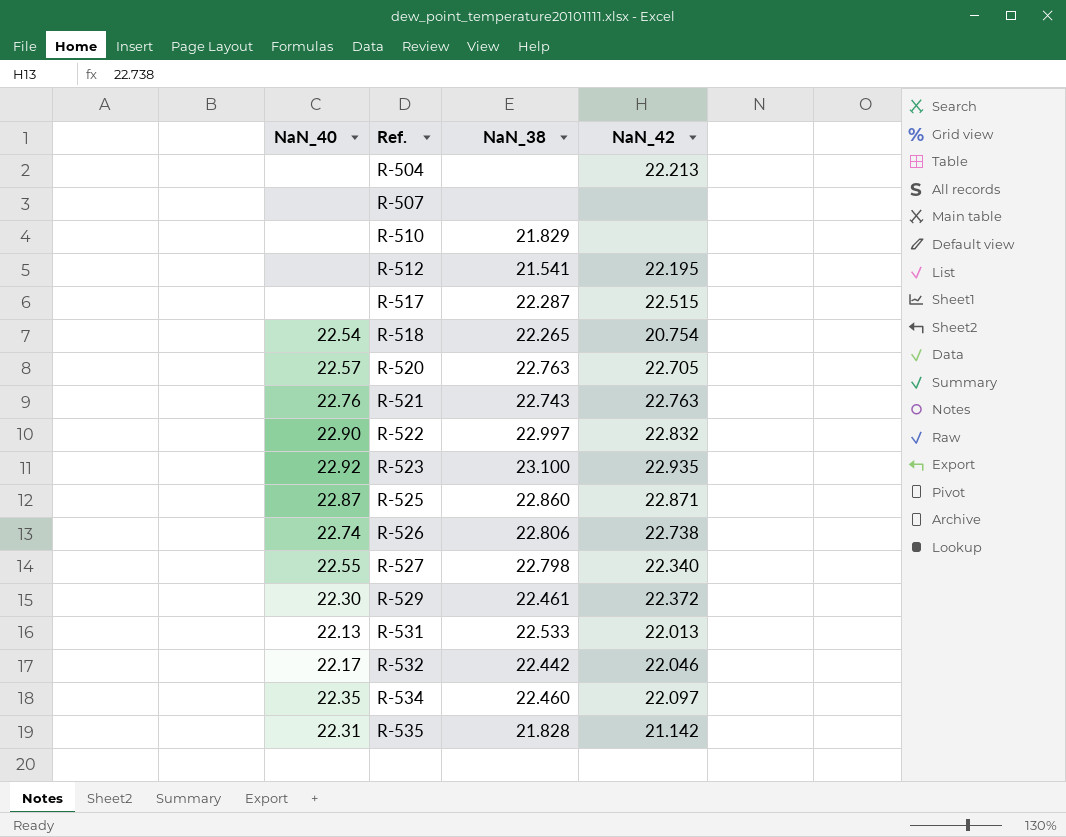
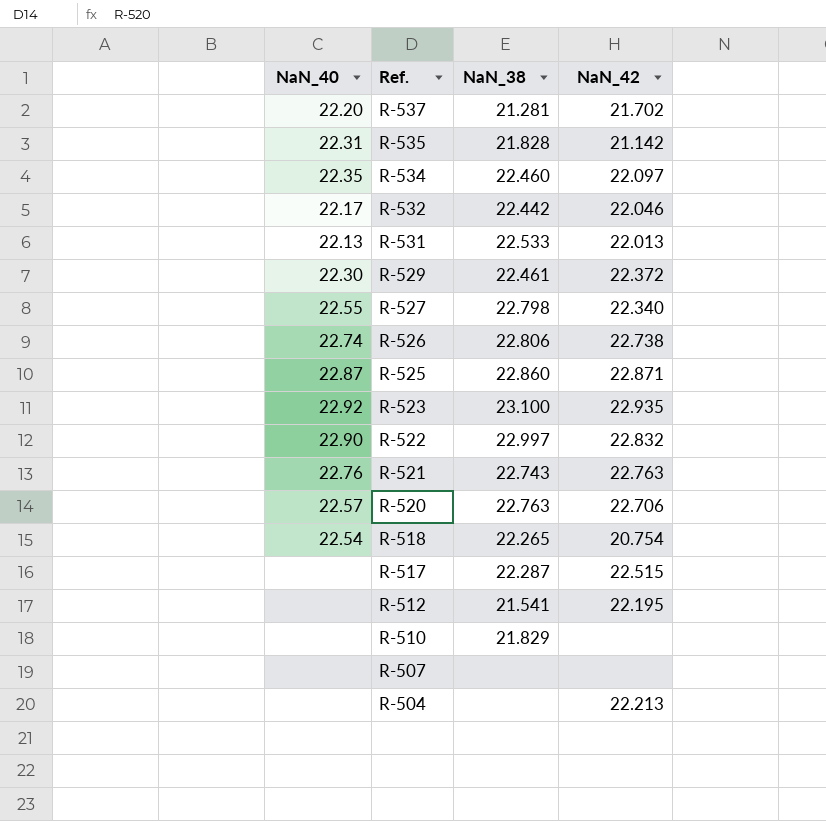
row order: Ref. ascending -> Ref. descending
row R-537: none -> 22.20 | 21.281 | 21.702
R-520 | NaN_42: 22.705 -> 22.706

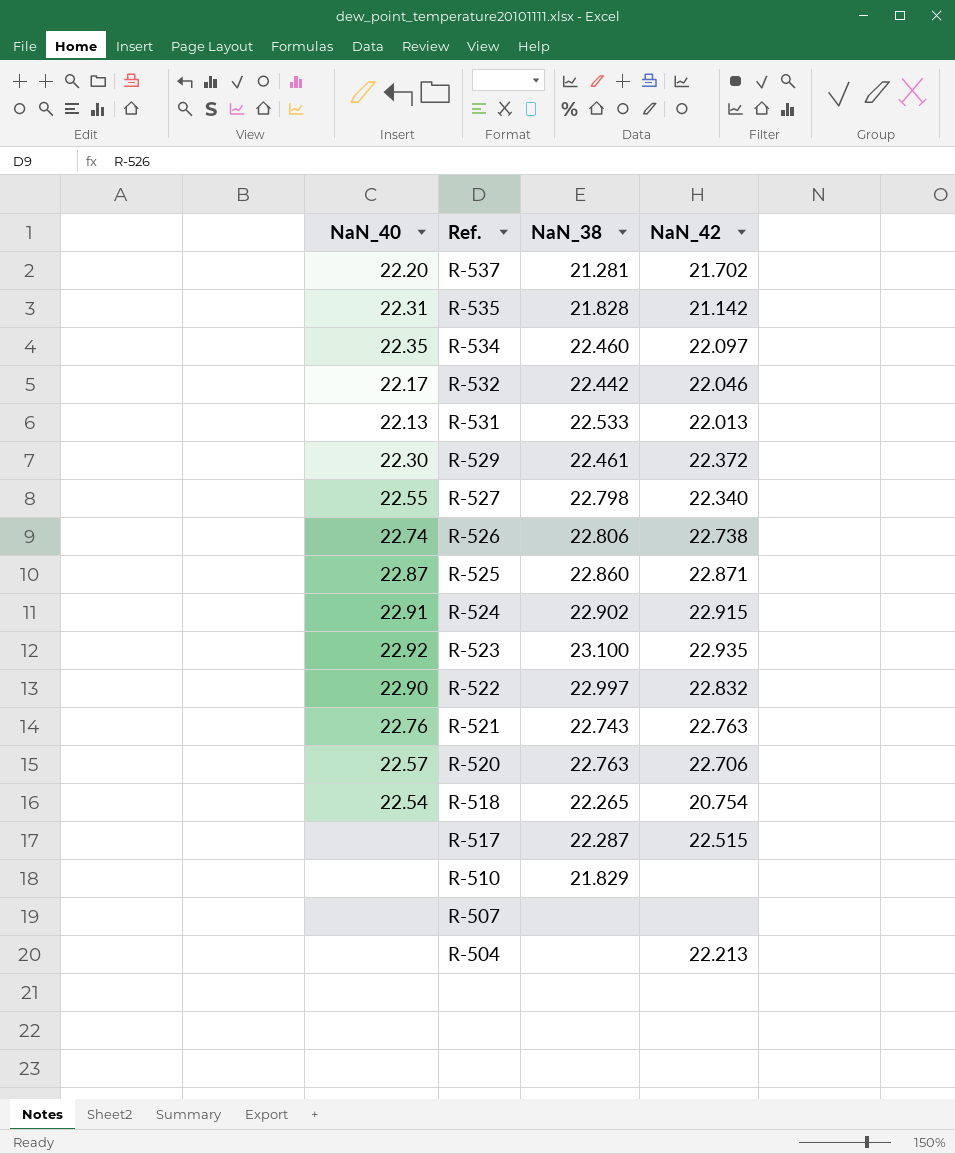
row R-512: none | 21.541 | 22.195 -> none
row R-524: none -> 22.91 | 22.902 | 22.915

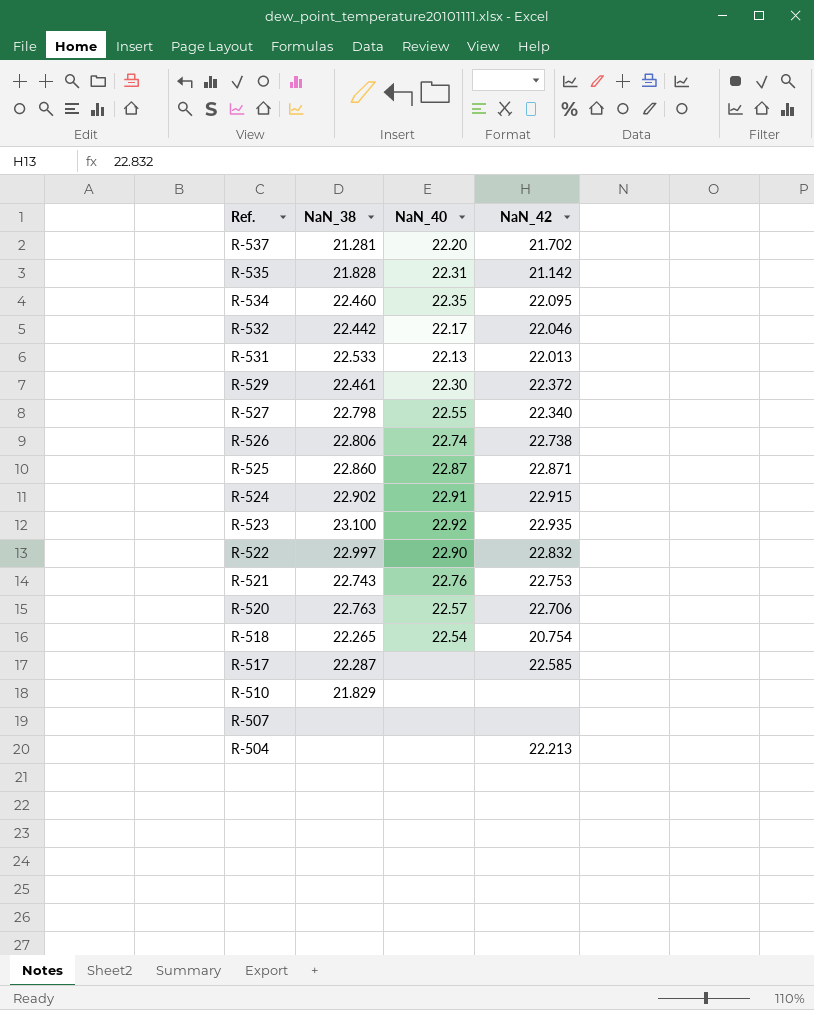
column NaN_40 | position: 1 -> 3
R-534 | NaN_42: 22.097 -> 22.095
R-521 | NaN_42: 22.763 -> 22.753
R-517 | NaN_42: 22.515 -> 22.585

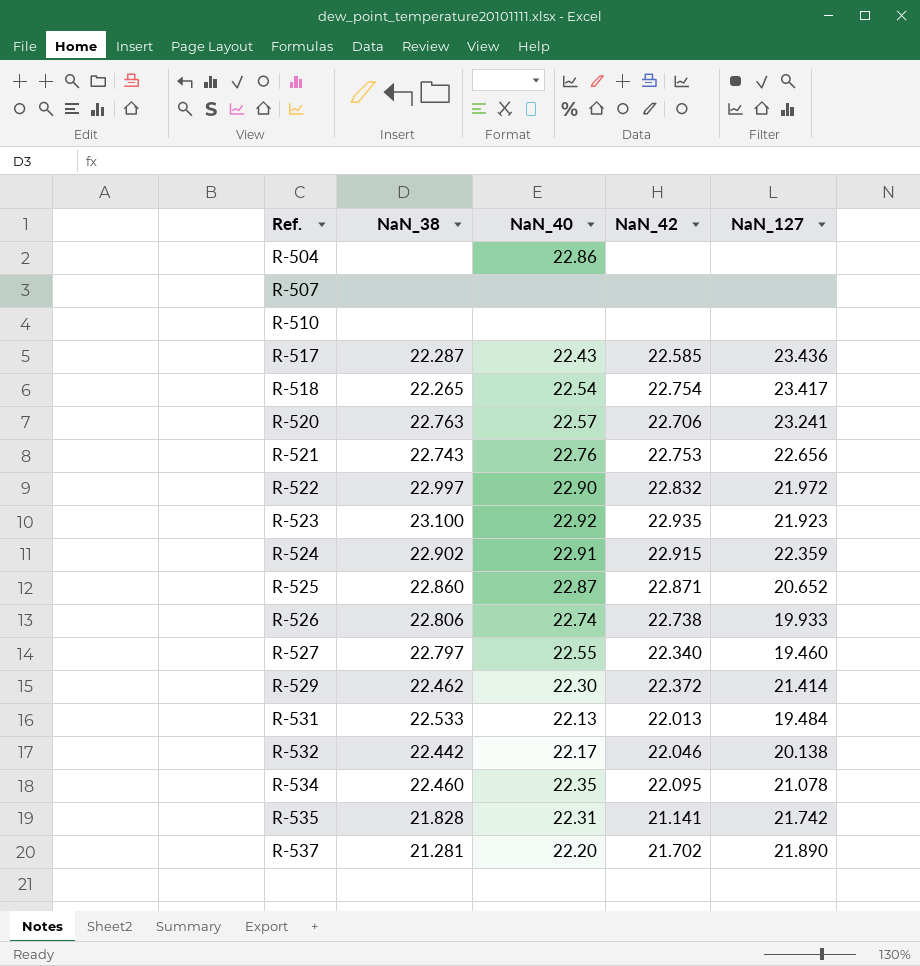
row order: Ref. descending -> Ref. ascending
column NaN_127 | position: none -> 5
R-504 | NaN_40: none -> 22.86
R-504 | NaN_42: 22.213 -> none
R-510 | NaN_38: 21.829 -> none
R-517 | NaN_40: none -> 22.43
R-518 | NaN_42: 20.754 -> 22.754
R-527 | NaN_38: 22.798 -> 22.797
R-529 | NaN_38: 22.461 -> 22.462
R-535 | NaN_42: 21.142 -> 21.141

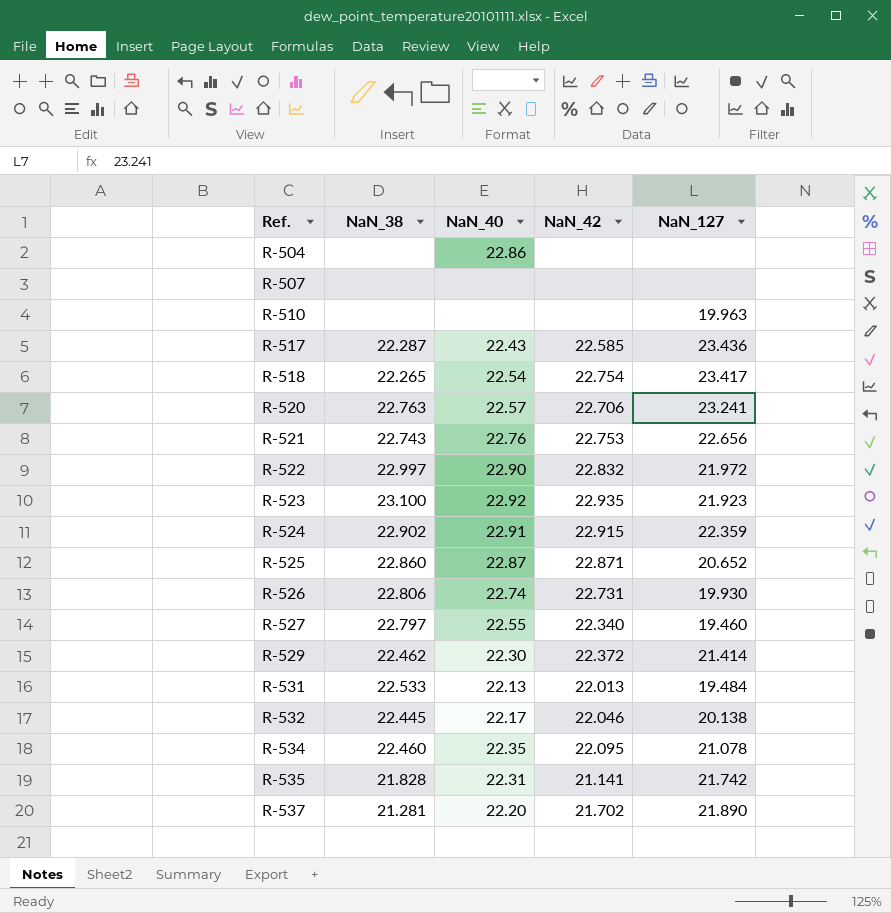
R-510 | NaN_127: none -> 19.963
R-526 | NaN_42: 22.738 -> 22.731
R-526 | NaN_127: 19.933 -> 19.930
R-532 | NaN_38: 22.442 -> 22.445

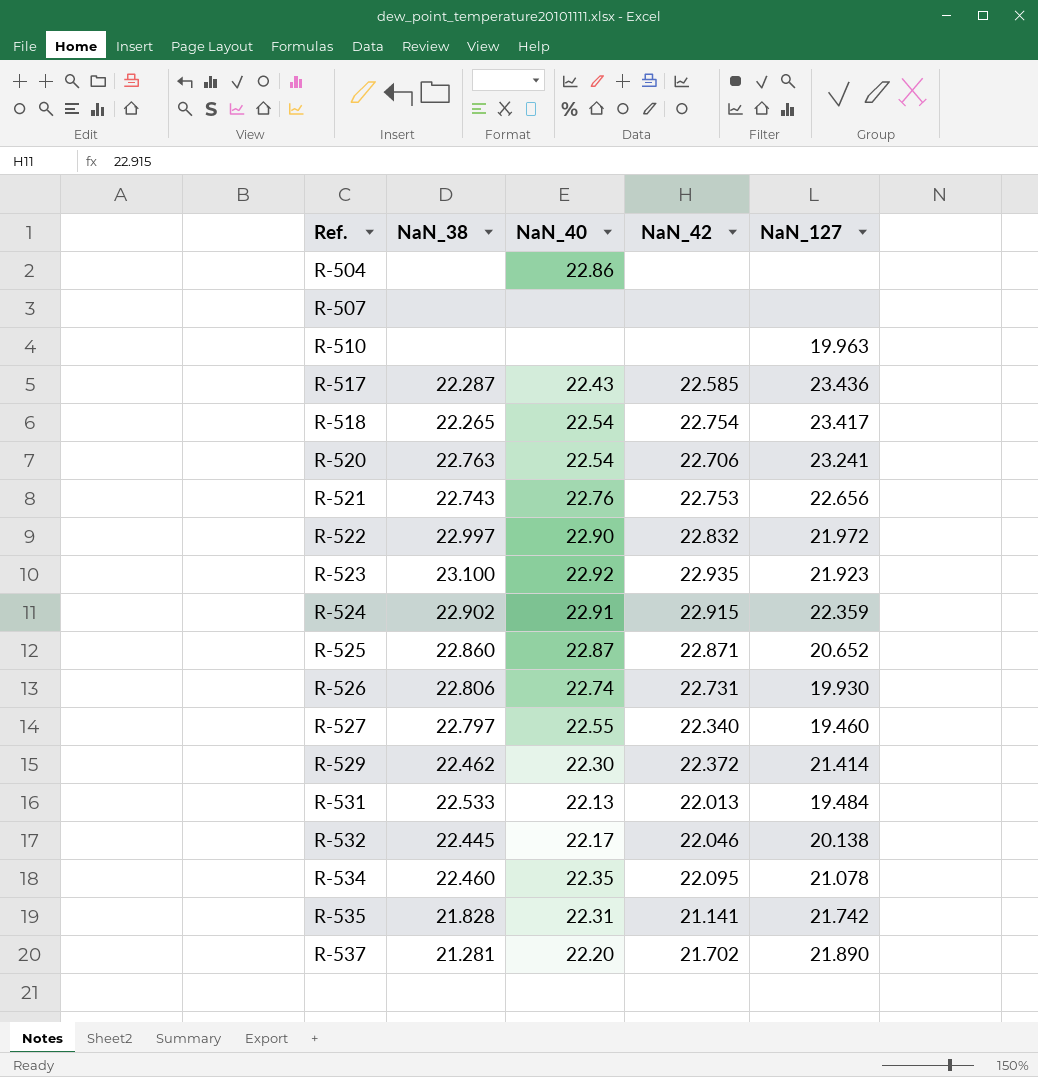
R-520 | NaN_40: 22.57 -> 22.54

